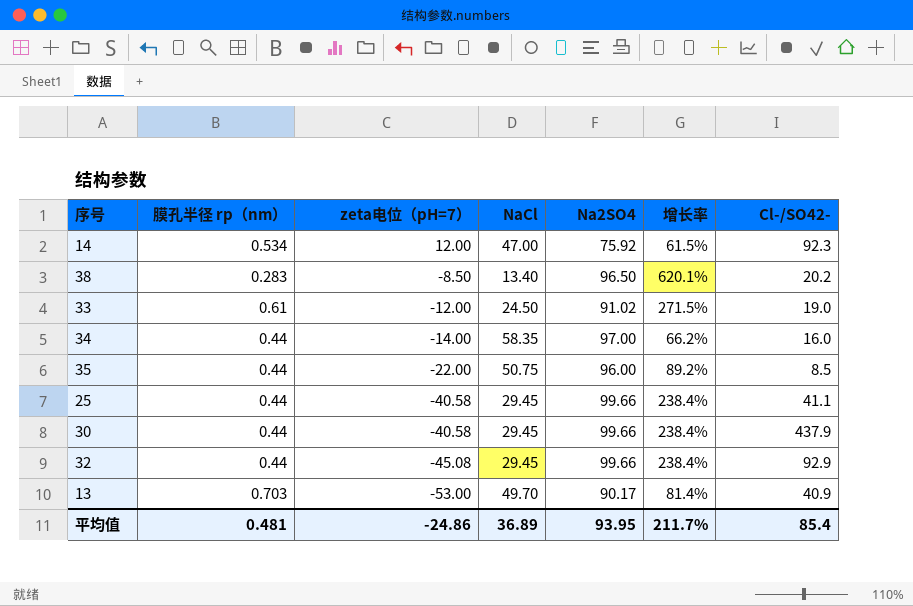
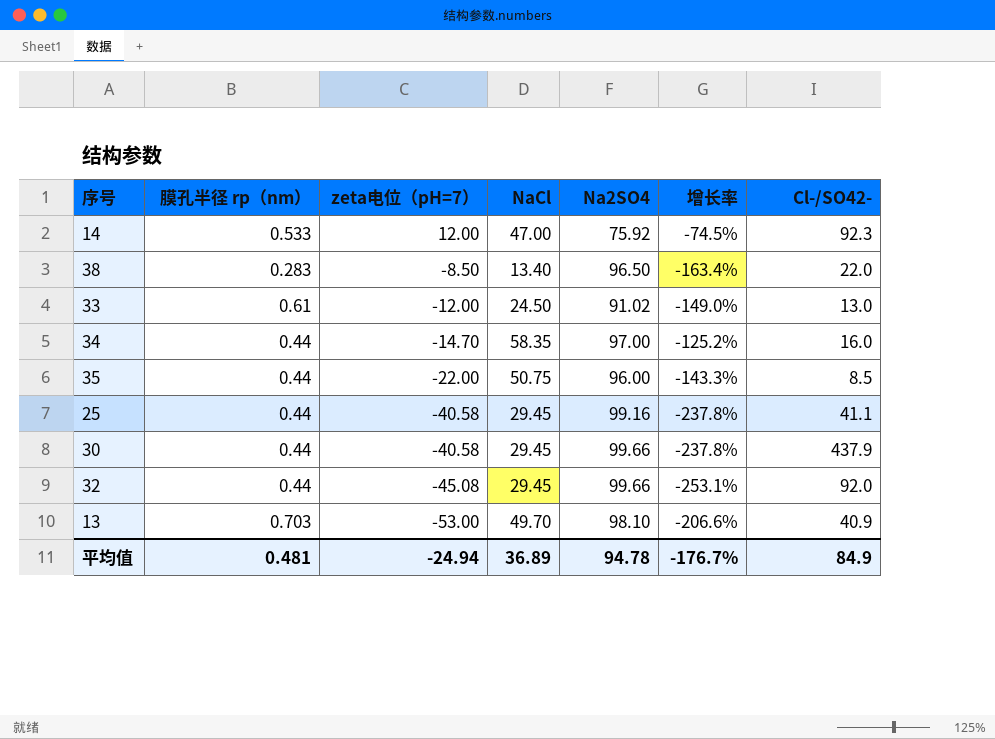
column 增长率 | formula: ([Na2SO4] - [NaCl]) / [NaCl] -> ([zeta电位（pH=7）] - [NaCl]) / [NaCl]
14 | 膜孔半径 rp（nm）: 0.534 -> 0.533
38 | Cl-/SO42-: 20.2 -> 22.0
33 | Cl-/SO42-: 19.0 -> 13.0
34 | zeta电位（pH=7）: -14.00 -> -14.70
25 | Na2SO4: 99.66 -> 99.16
32 | Cl-/SO42-: 92.9 -> 92.0
13 | Na2SO4: 90.17 -> 98.10
平均值 | zeta电位（pH=7）: -24.86 -> -24.94
平均值 | Na2SO4: 93.95 -> 94.78
平均值 | 增长率: 211.7% -> -176.7%
平均值 | Cl-/SO42-: 85.4 -> 84.9

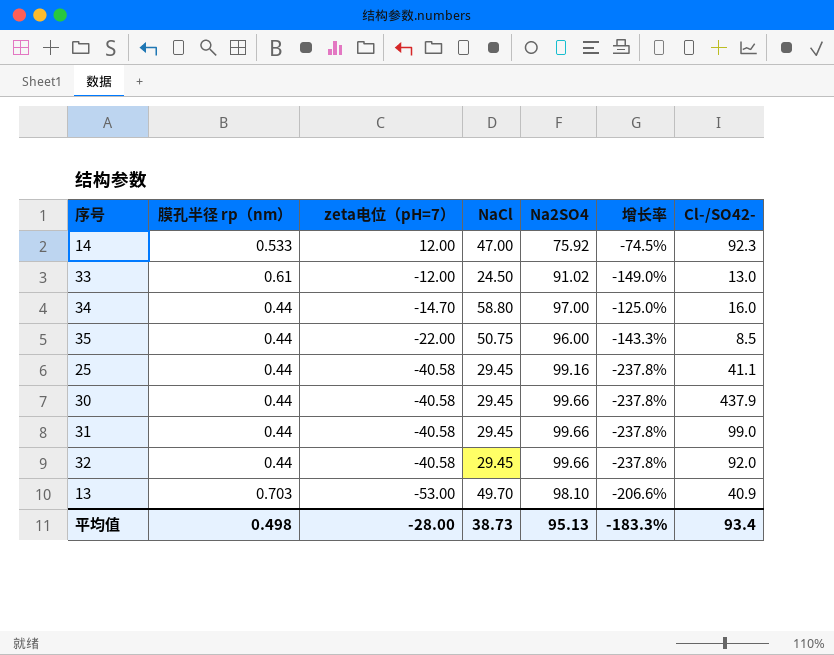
row 38: 0.283 | -8.50 | 13.40 | 96.50 | -163.4% | 22.0 -> none
34 | NaCl: 58.35 -> 58.80
34 | 增长率: -125.2% -> -125.0%
row 31: none -> 0.44 | -40.58 | 29.45 | 99.66 | -237.8% | 99.0
32 | zeta电位（pH=7）: -45.08 -> -40.58
32 | 增长率: -253.1% -> -237.8%
平均值 | 膜孔半径 rp（nm）: 0.481 -> 0.498
平均值 | zeta电位（pH=7）: -24.94 -> -28.00
平均值 | NaCl: 36.89 -> 38.73
平均值 | Na2SO4: 94.78 -> 95.13
平均值 | 增长率: -176.7% -> -183.3%
平均值 | Cl-/SO42-: 84.9 -> 93.4

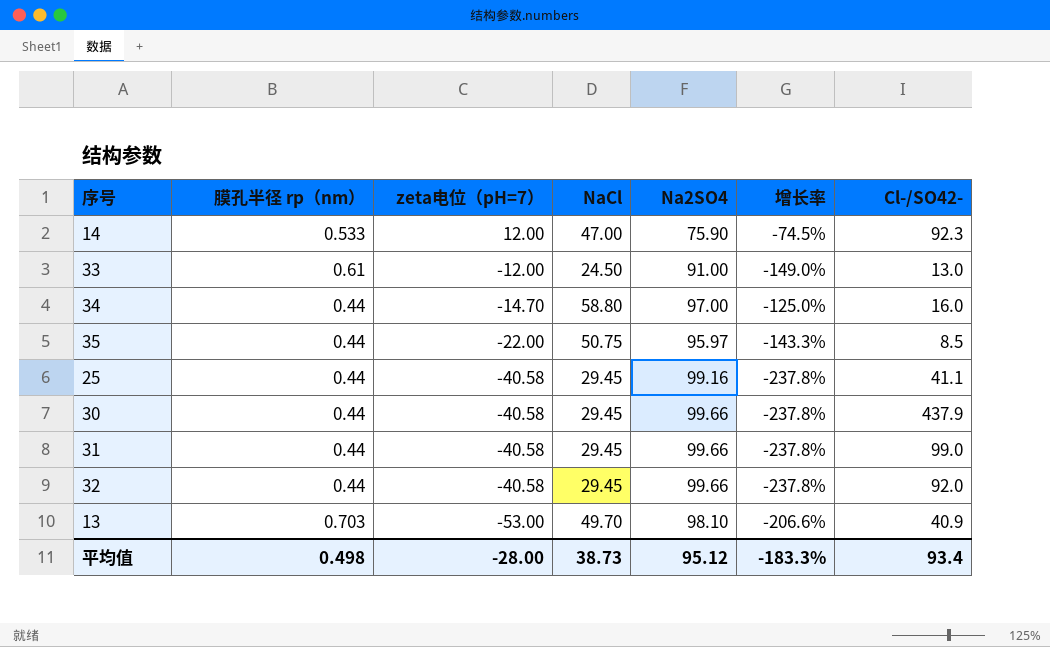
14 | Na2SO4: 75.92 -> 75.90
33 | Na2SO4: 91.02 -> 91.00
35 | Na2SO4: 96.00 -> 95.97
平均值 | Na2SO4: 95.13 -> 95.12

